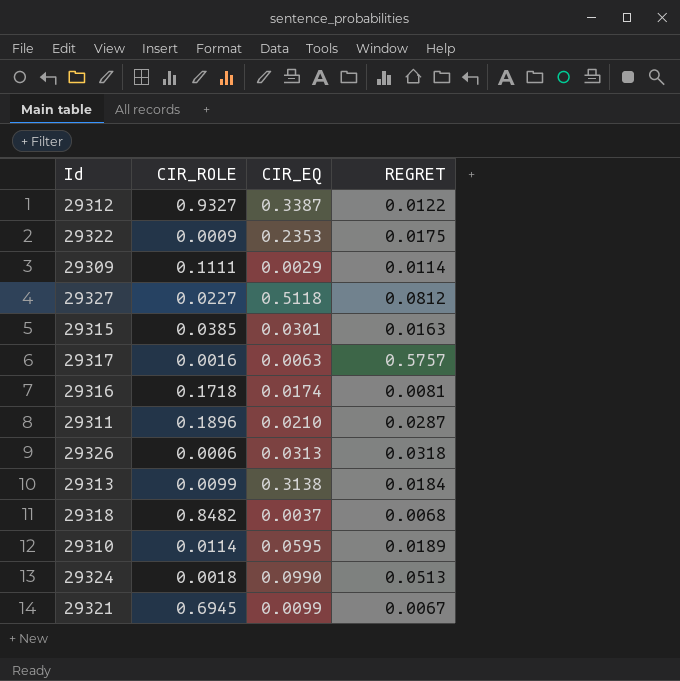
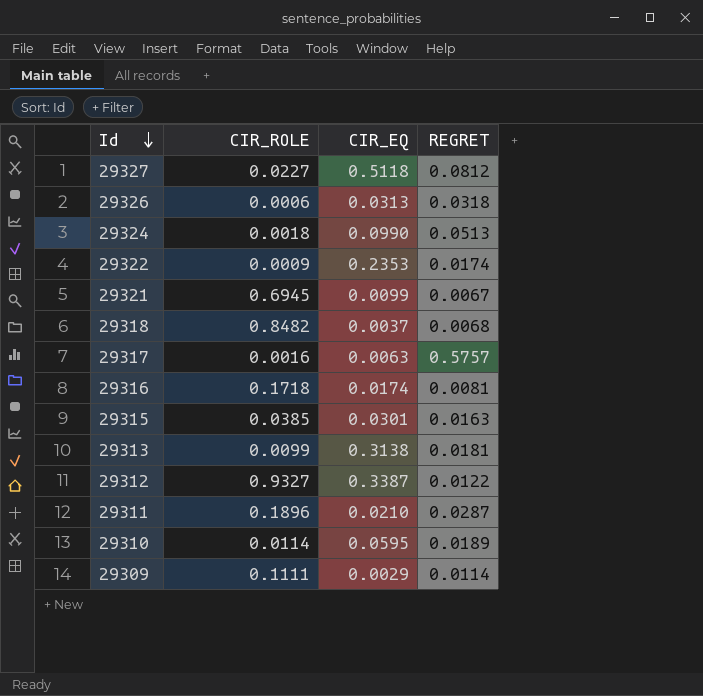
row order: none -> Id descending
29322 | REGRET: 0.0175 -> 0.0174
29313 | REGRET: 0.0184 -> 0.0181

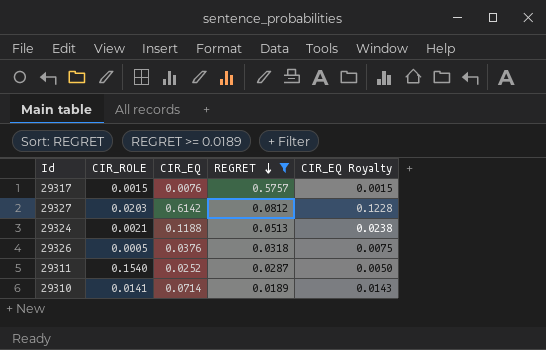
filter: none -> REGRET >= 0.0189
row order: Id descending -> REGRET descending
column CIR_EQ Royalty | formula: none -> [CIR_EQ] * 0.2
29317 | CIR_ROLE: 0.0016 -> 0.0015
29317 | CIR_EQ: 0.0063 -> 0.0076
29327 | CIR_ROLE: 0.0227 -> 0.0203
29327 | CIR_EQ: 0.5118 -> 0.6142
29324 | CIR_ROLE: 0.0018 -> 0.0021
29324 | CIR_EQ: 0.0990 -> 0.1188
29326 | CIR_ROLE: 0.0006 -> 0.0005
29326 | CIR_EQ: 0.0313 -> 0.0376
29311 | CIR_ROLE: 0.1896 -> 0.1540
29311 | CIR_EQ: 0.0210 -> 0.0252
29310 | CIR_ROLE: 0.0114 -> 0.0141
29310 | CIR_EQ: 0.0595 -> 0.0714

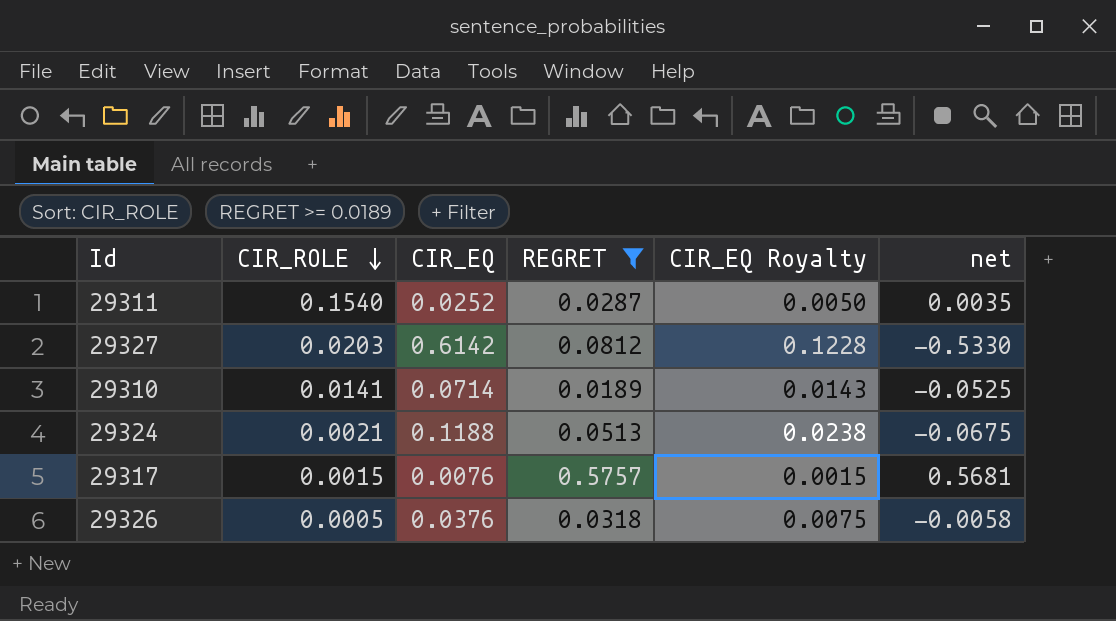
row order: REGRET descending -> CIR_ROLE descending
column net | formula: none -> [REGRET] - [CIR_EQ]

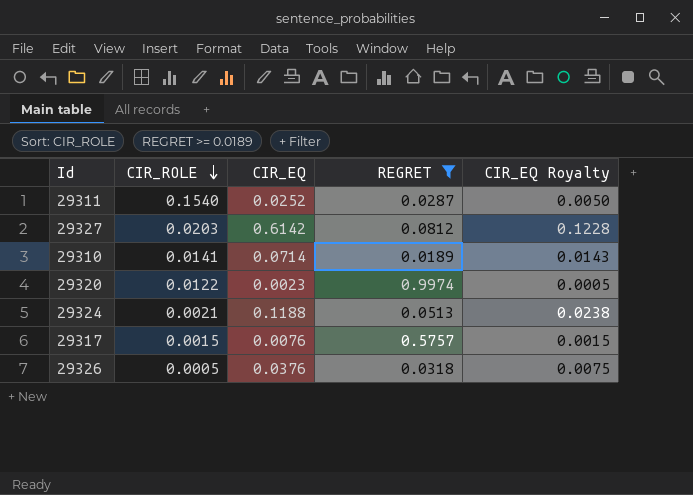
column net | formula: [REGRET] - [CIR_EQ] -> none
row 29320: none -> 0.0122 | 0.0023 | 0.9974 | 0.0005

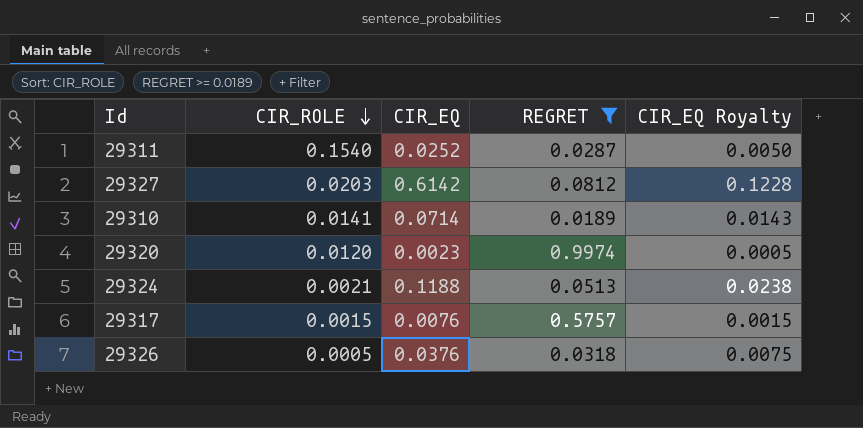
29320 | CIR_ROLE: 0.0122 -> 0.0120

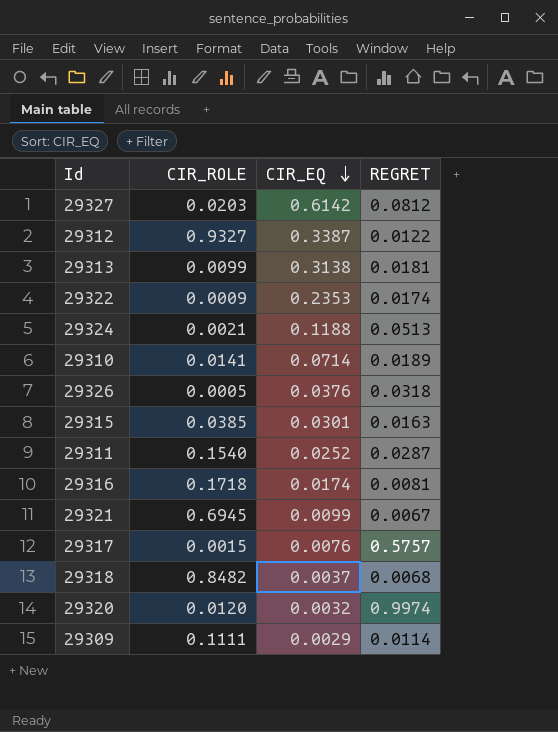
filter: REGRET >= 0.0189 -> none
row order: CIR_ROLE descending -> CIR_EQ descending
column CIR_EQ Royalty | formula: [CIR_EQ] * 0.2 -> none
29320 | CIR_EQ: 0.0023 -> 0.0032

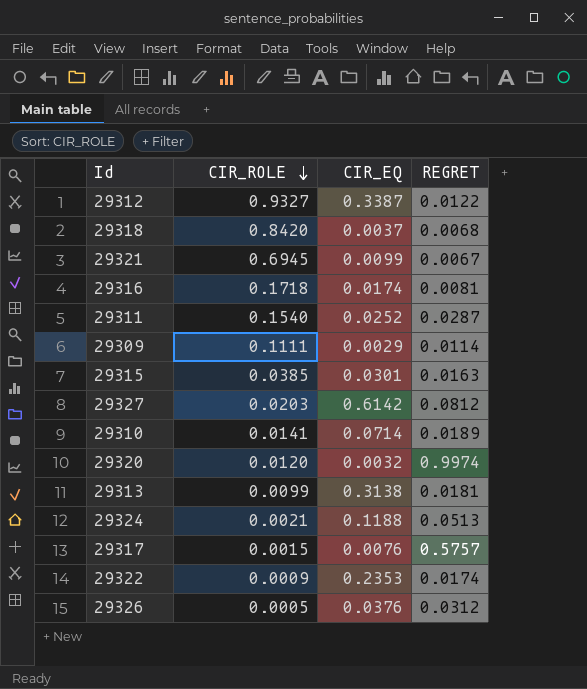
row order: CIR_EQ descending -> CIR_ROLE descending
29318 | CIR_ROLE: 0.8482 -> 0.8420
29326 | REGRET: 0.0318 -> 0.0312

